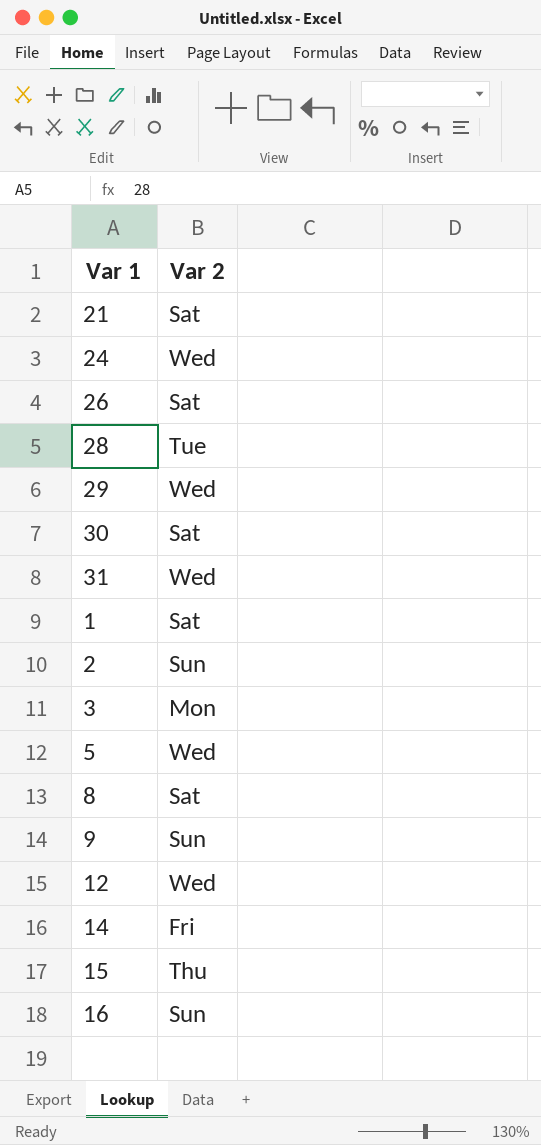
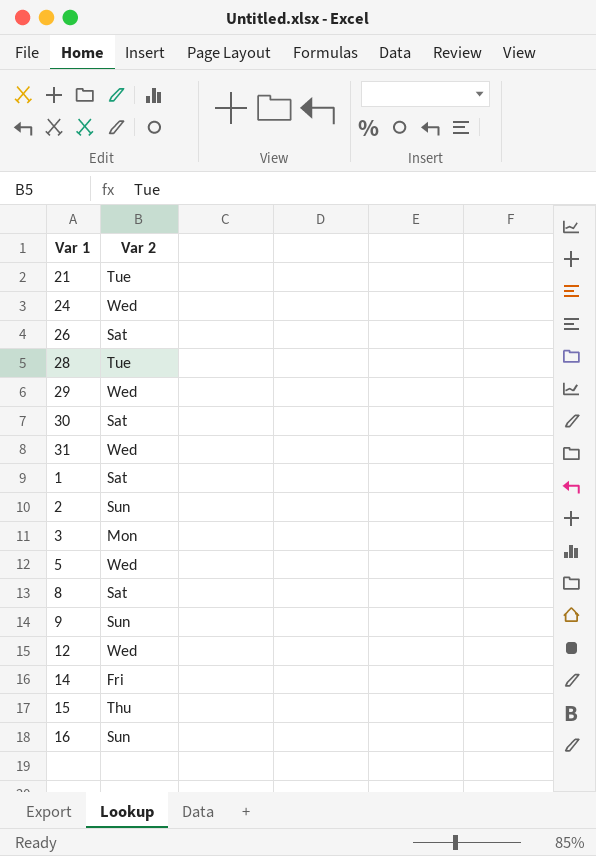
21 | Var 2: Sat -> Tue

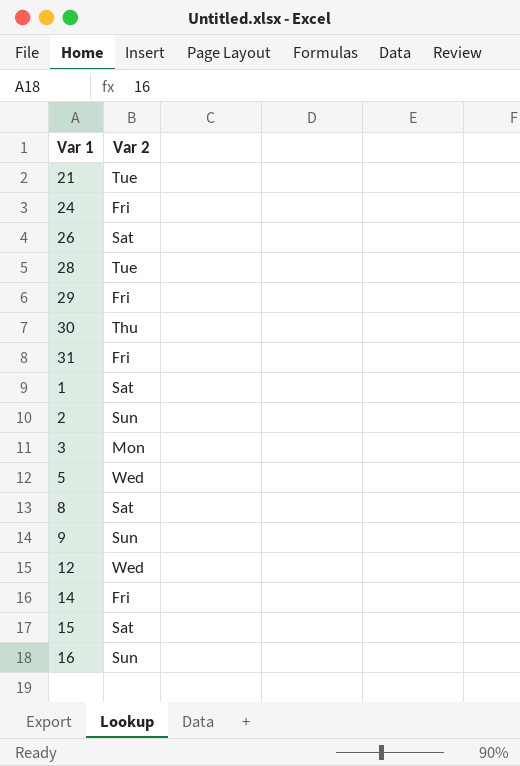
24 | Var 2: Wed -> Fri
29 | Var 2: Wed -> Fri
30 | Var 2: Sat -> Thu
31 | Var 2: Wed -> Fri
15 | Var 2: Thu -> Sat

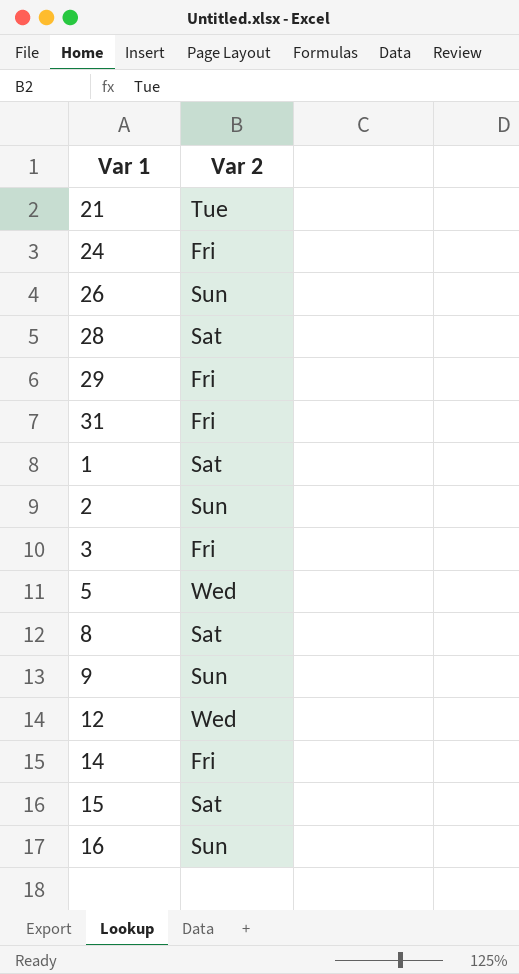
row 30: Thu -> none
26 | Var 2: Sat -> Sun
28 | Var 2: Tue -> Sat
3 | Var 2: Mon -> Fri

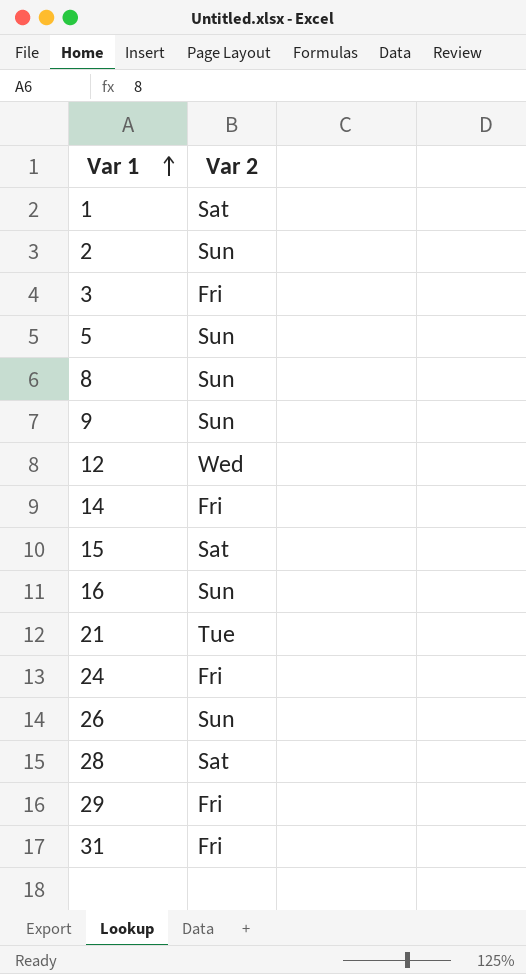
row order: none -> Var 1 ascending
5 | Var 2: Wed -> Sun
8 | Var 2: Sat -> Sun

